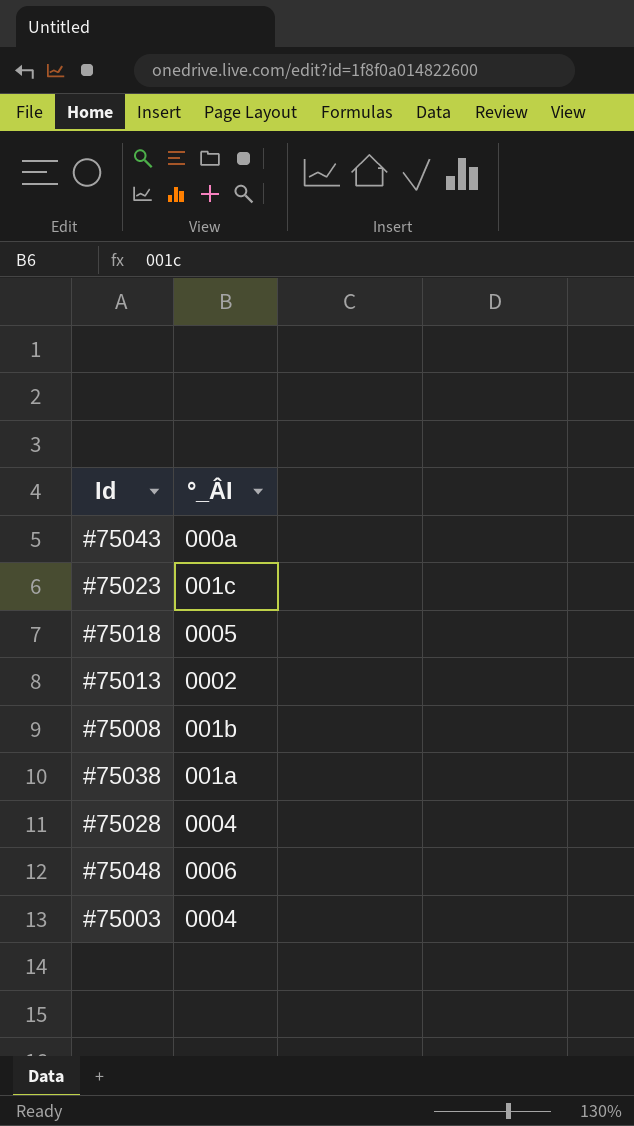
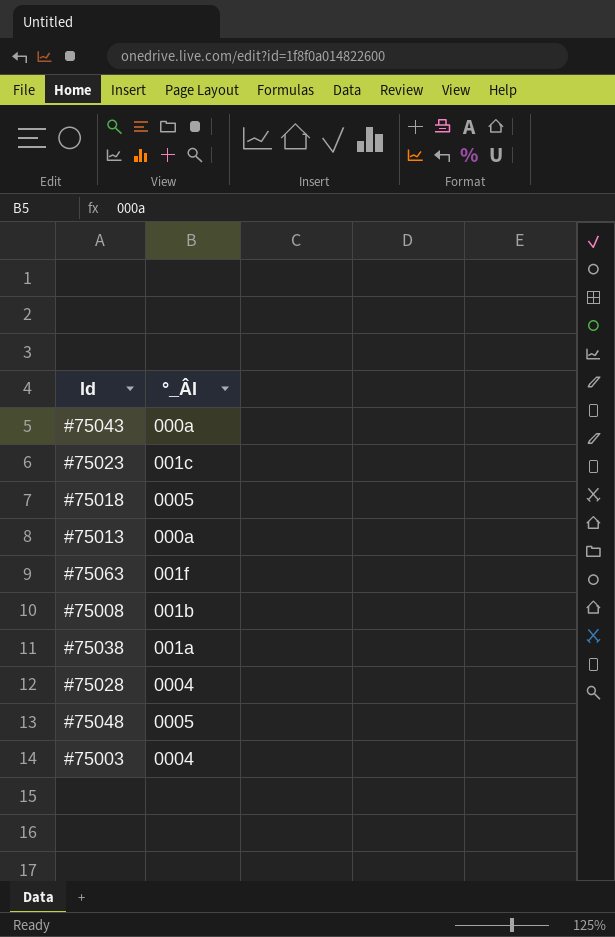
#75013 | °_ÂI: 0002 -> 000a
row #75063: none -> 001f
#75048 | °_ÂI: 0006 -> 0005

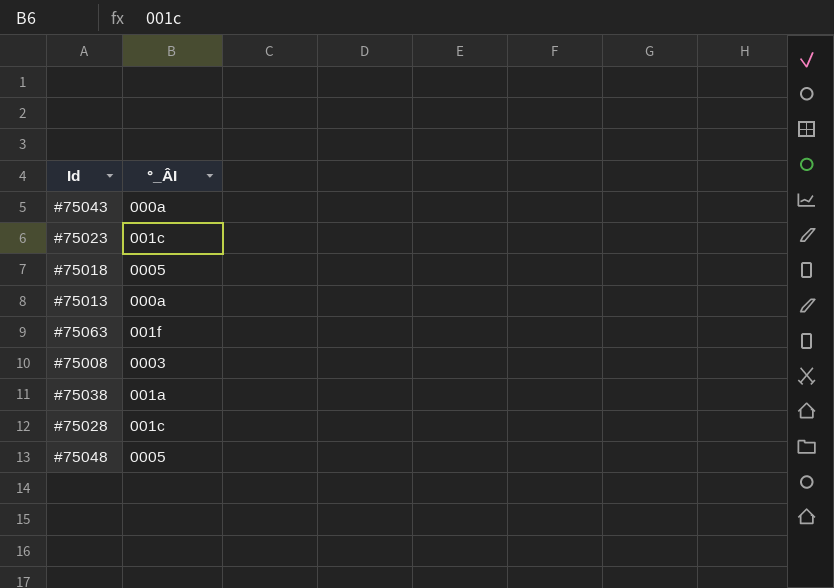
row #75003: 0004 -> none
#75008 | °_ÂI: 001b -> 0003
#75028 | °_ÂI: 0004 -> 001c

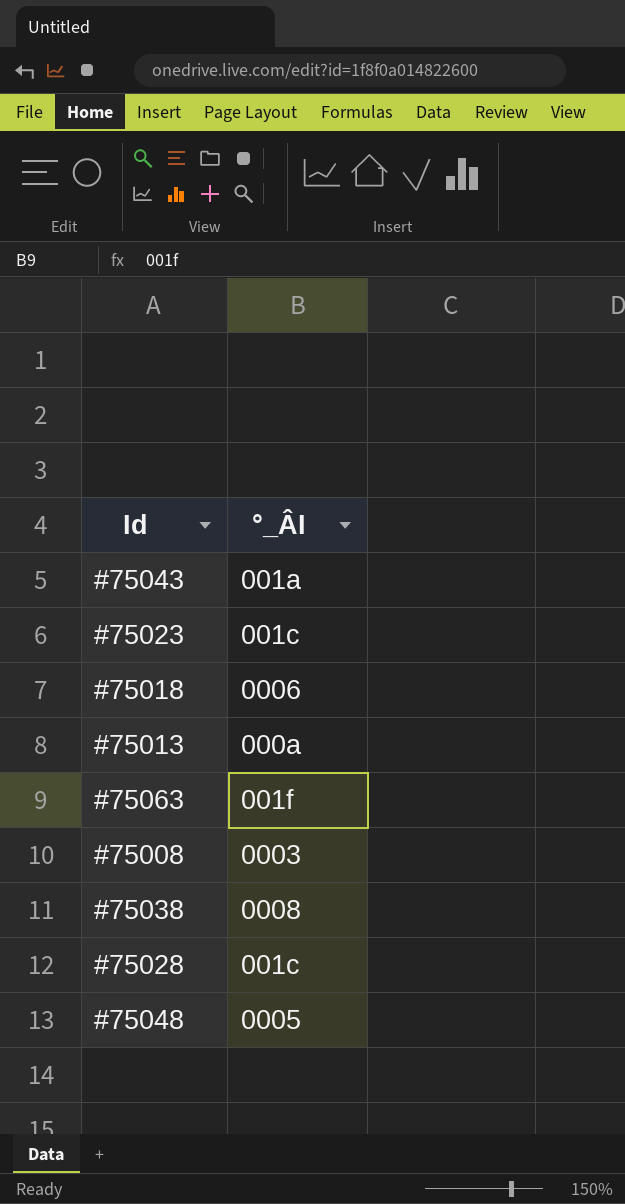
#75043 | °_ÂI: 000a -> 001a
#75018 | °_ÂI: 0005 -> 0006
#75038 | °_ÂI: 001a -> 0008

